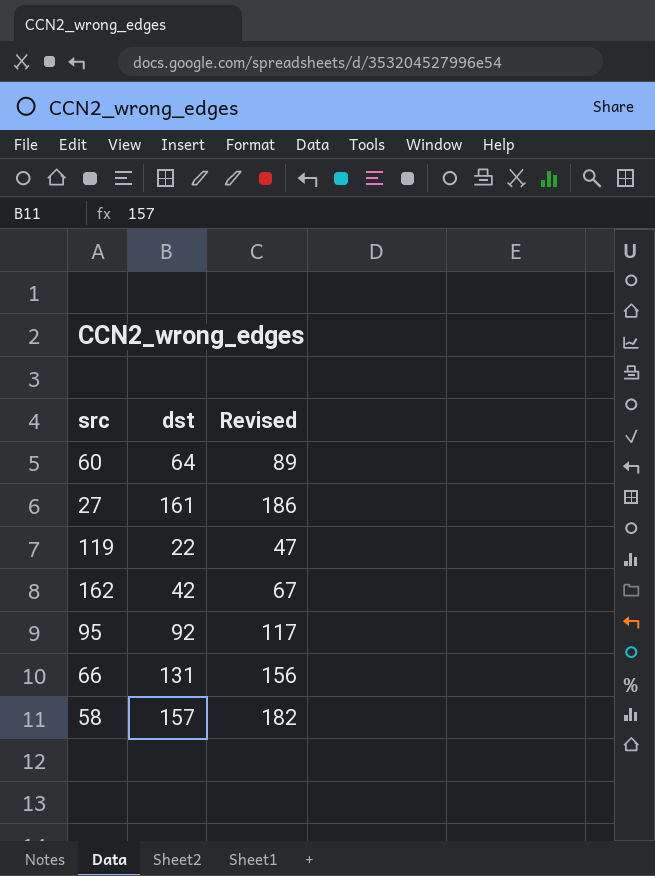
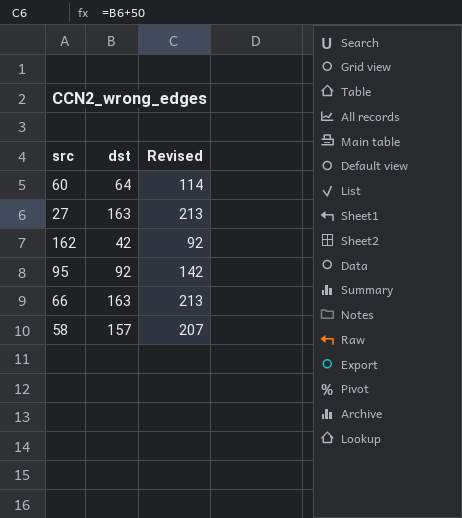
column Revised | formula: [dst] + 25 -> [dst] + 50
row 119: 22 | 47 -> none
27 | dst: 161 -> 163
66 | dst: 131 -> 163

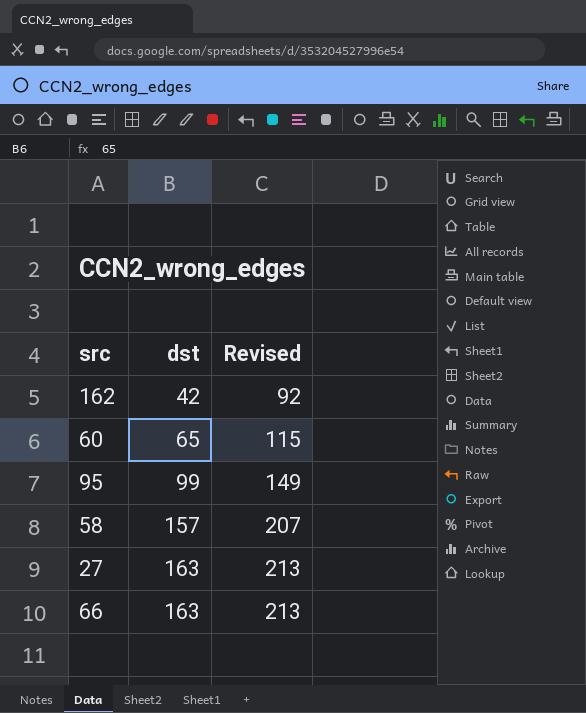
row order: none -> dst ascending
60 | dst: 64 -> 65
60 | Revised: 114 -> 115
95 | dst: 92 -> 99
95 | Revised: 142 -> 149

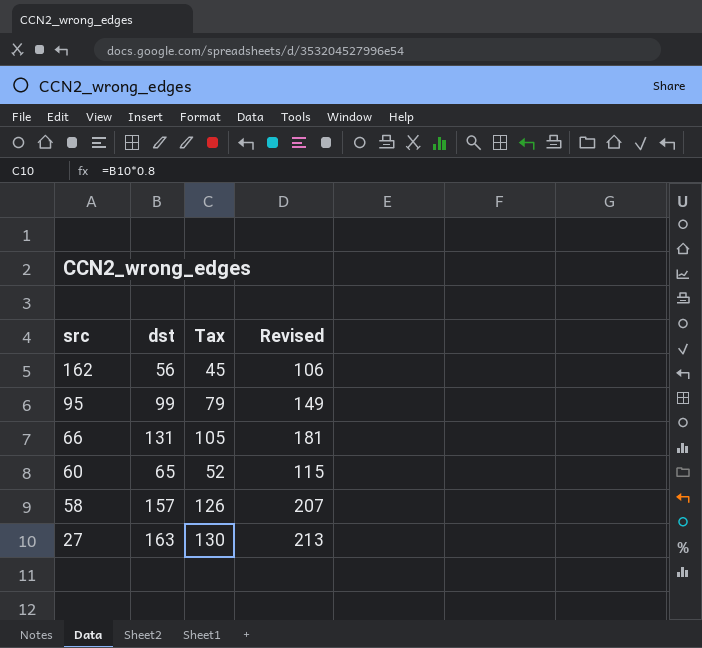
row order: dst ascending -> src descending
column Tax | formula: none -> [dst] * 0.8
162 | dst: 42 -> 56
162 | Revised: 92 -> 106
66 | dst: 163 -> 131
66 | Revised: 213 -> 181

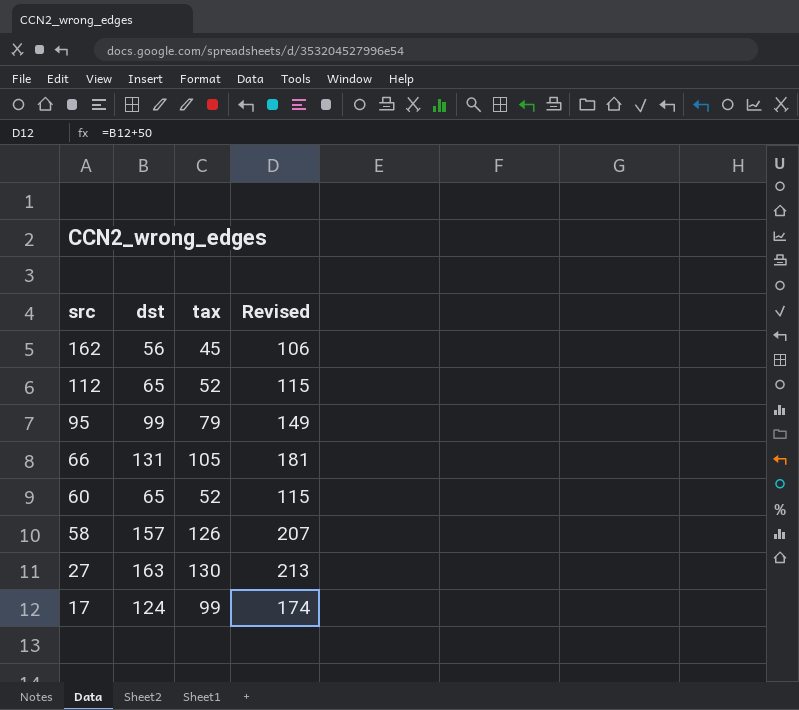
column name: Tax -> tax
row 112: none -> 65 | 52 | 115
row 17: none -> 124 | 99 | 174

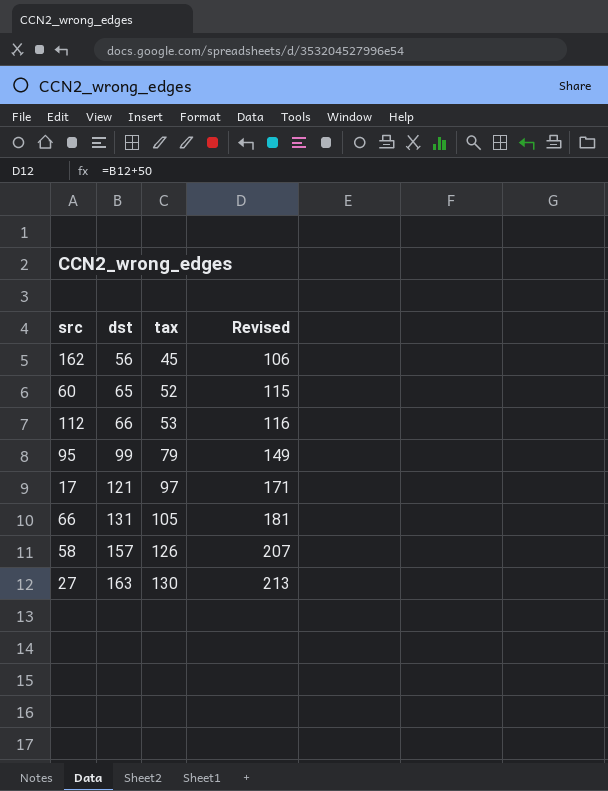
row order: src descending -> dst ascending
112 | dst: 65 -> 66
112 | tax: 52 -> 53
112 | Revised: 115 -> 116
17 | dst: 124 -> 121
17 | tax: 99 -> 97
17 | Revised: 174 -> 171

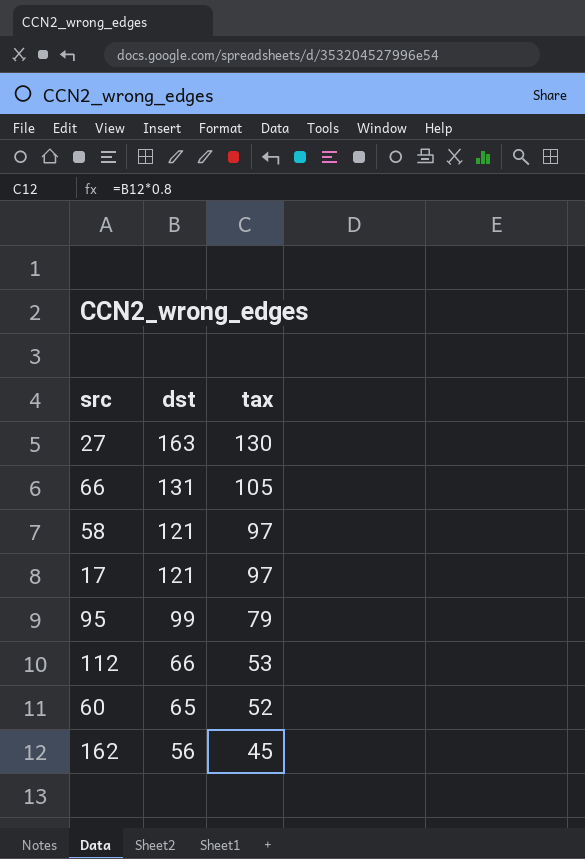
row order: dst ascending -> dst descending
column Revised | formula: [dst] + 50 -> none
58 | dst: 157 -> 121
58 | tax: 126 -> 97

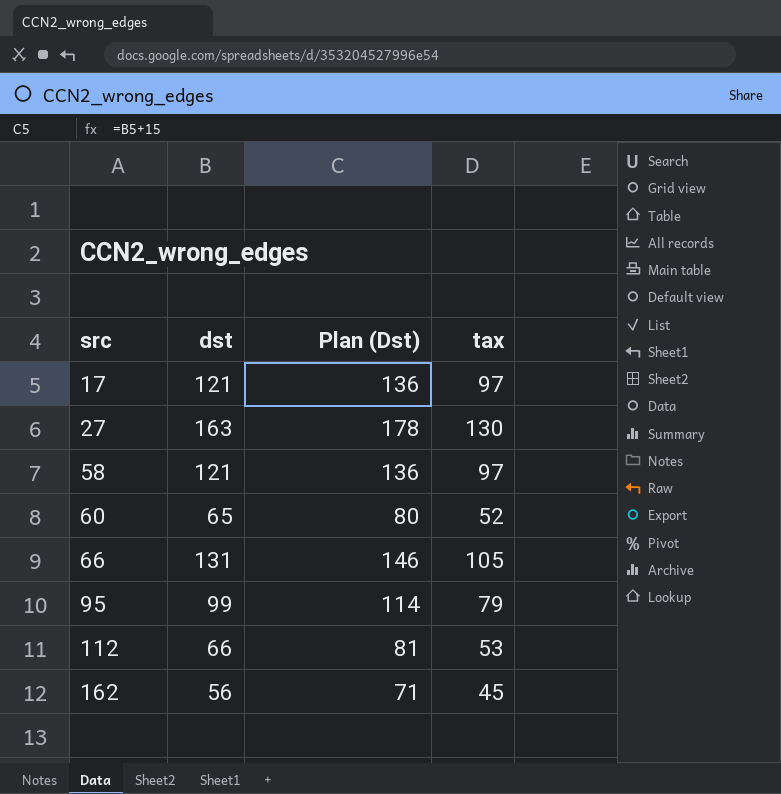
row order: dst descending -> src ascending
column Plan (Dst) | formula: none -> [dst] + 15

